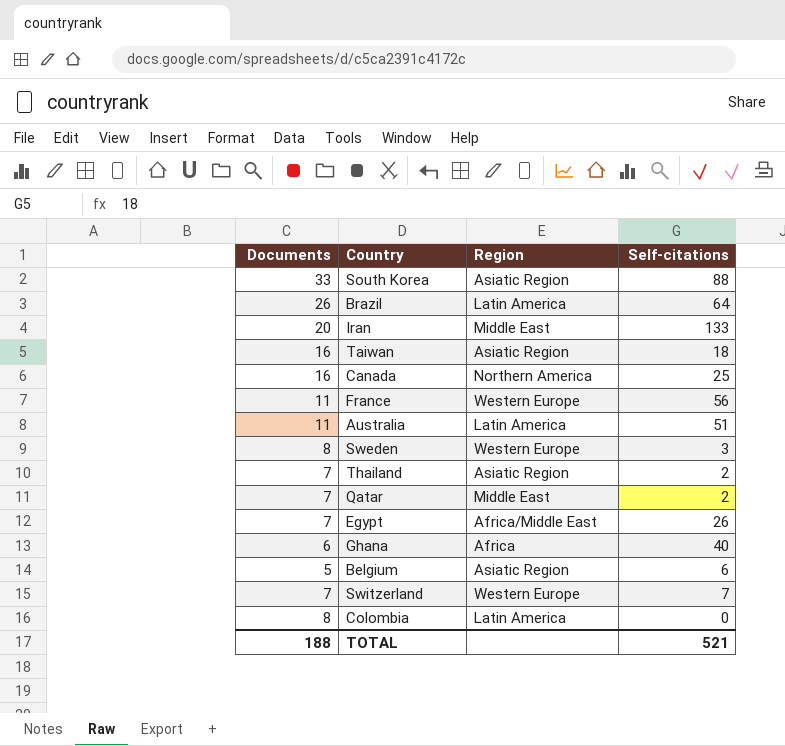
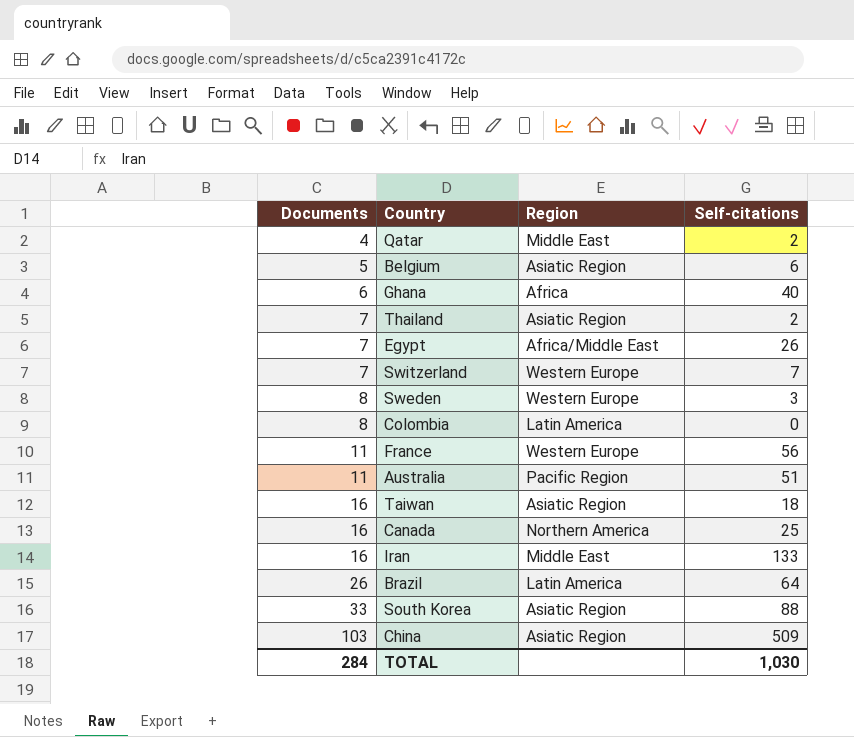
row order: none -> Documents ascending
Qatar | Documents: 7 -> 4
Australia | Region: Latin America -> Pacific Region
Iran | Documents: 20 -> 16
row China: none -> 103 | Asiatic Region | 509
TOTAL | Documents: 188 -> 284
TOTAL | Self-citations: 521 -> 1,030

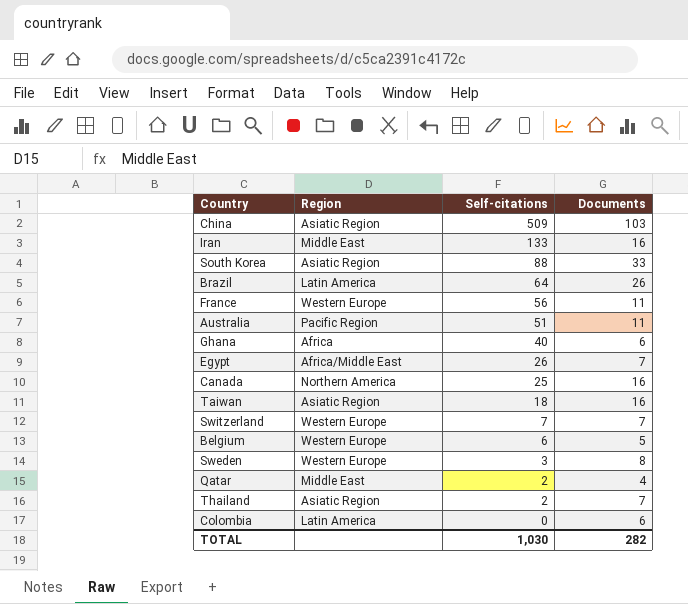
row order: Documents ascending -> Self-citations descending
column Documents | position: 1 -> 4
Belgium | Region: Asiatic Region -> Western Europe
Colombia | Documents: 8 -> 6
TOTAL | Documents: 284 -> 282

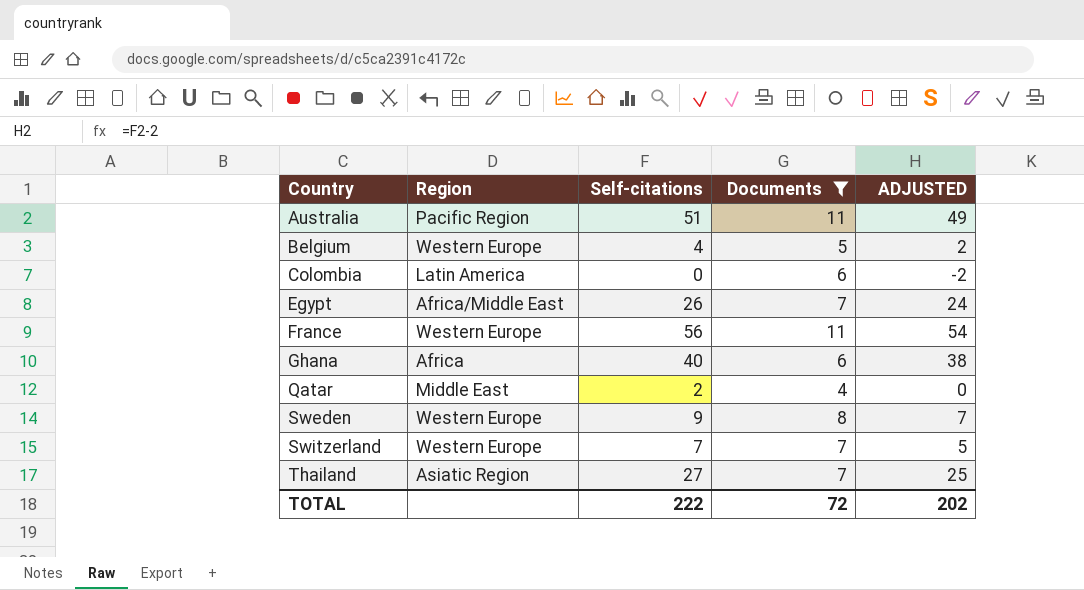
filter: none -> Documents <= 11
row order: Self-citations descending -> Country ascending
column ADJUSTED | formula: none -> [Self-citations] - 2
Belgium | Self-citations: 6 -> 4
Sweden | Self-citations: 3 -> 9
Thailand | Self-citations: 2 -> 27
TOTAL | Self-citations: 1,030 -> 222
TOTAL | Documents: 282 -> 72

